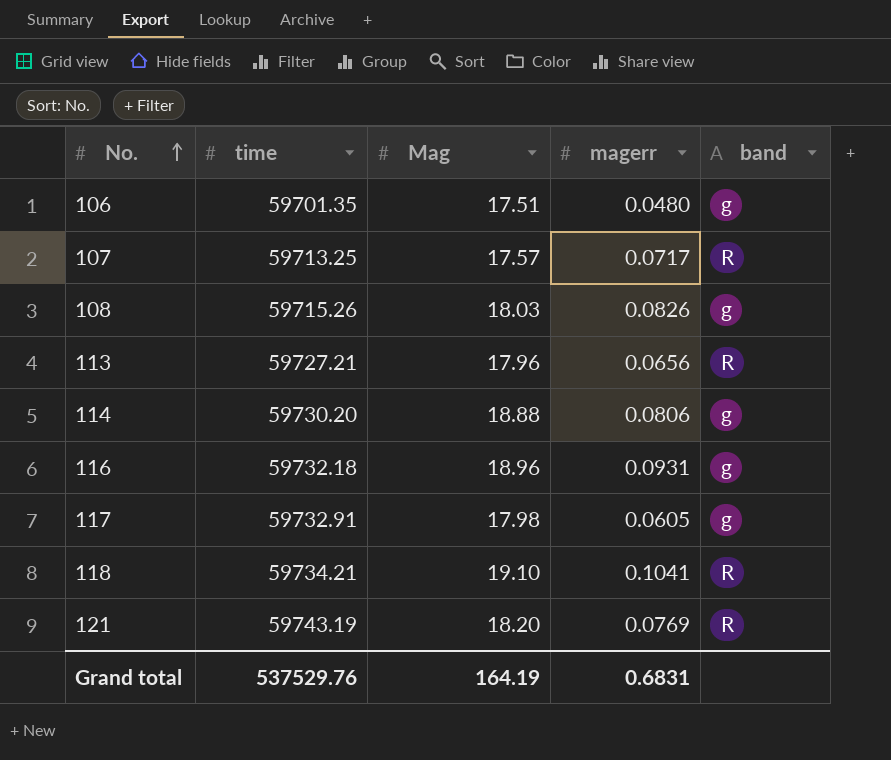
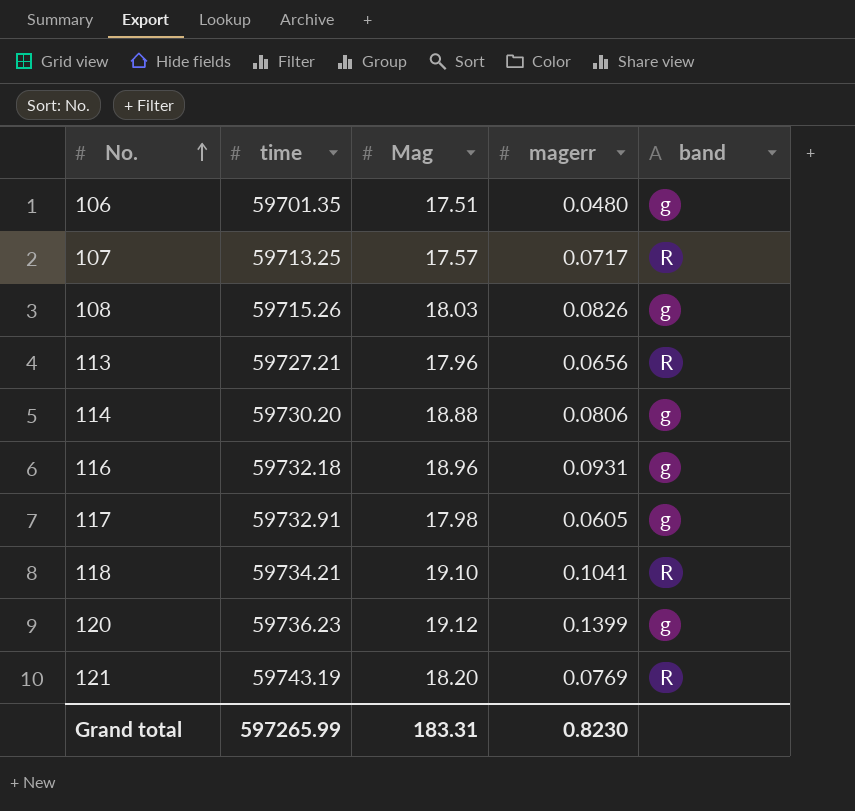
row 120: none -> 59736.23 | 19.12 | 0.1399 | g
Grand total | time: 537529.76 -> 597265.99
Grand total | Mag: 164.19 -> 183.31
Grand total | magerr: 0.6831 -> 0.8230

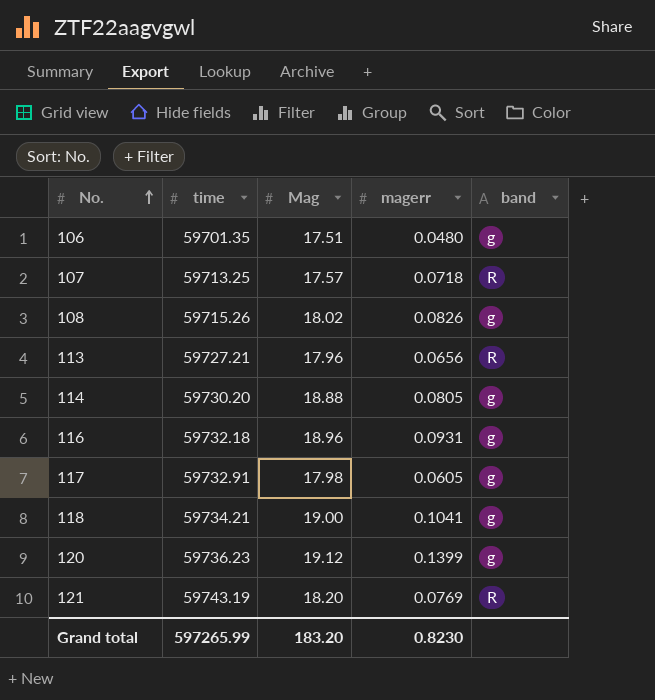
107 | magerr: 0.0717 -> 0.0718
108 | Mag: 18.03 -> 18.02
114 | magerr: 0.0806 -> 0.0805
118 | Mag: 19.10 -> 19.00
118 | band: R -> g
Grand total | Mag: 183.31 -> 183.20

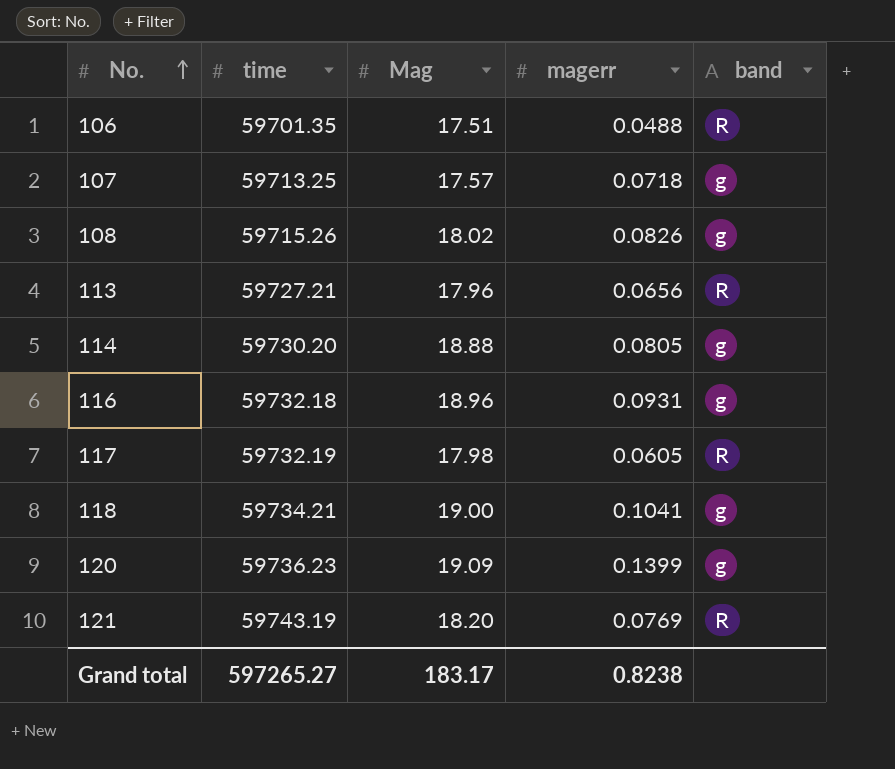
106 | magerr: 0.0480 -> 0.0488
106 | band: g -> R
107 | band: R -> g
117 | time: 59732.91 -> 59732.19
117 | band: g -> R
120 | Mag: 19.12 -> 19.09
Grand total | time: 597265.99 -> 597265.27
Grand total | Mag: 183.20 -> 183.17
Grand total | magerr: 0.8230 -> 0.8238

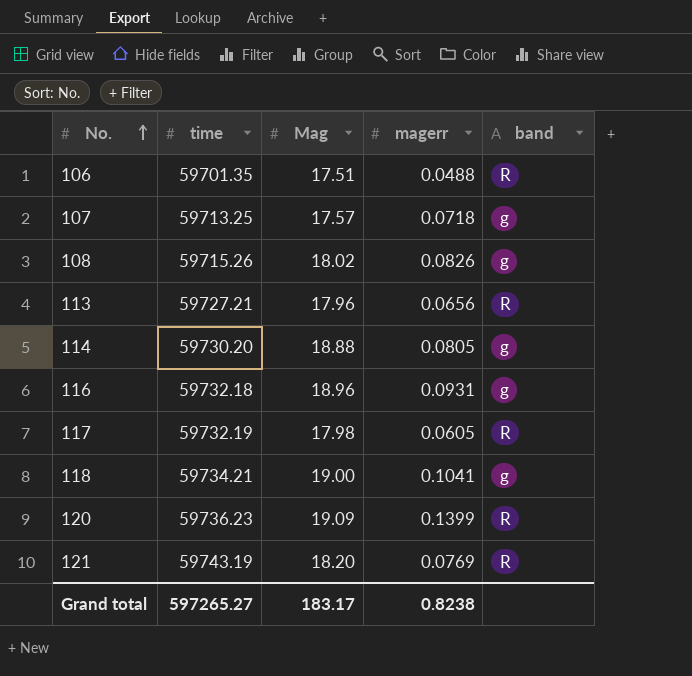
120 | band: g -> R

